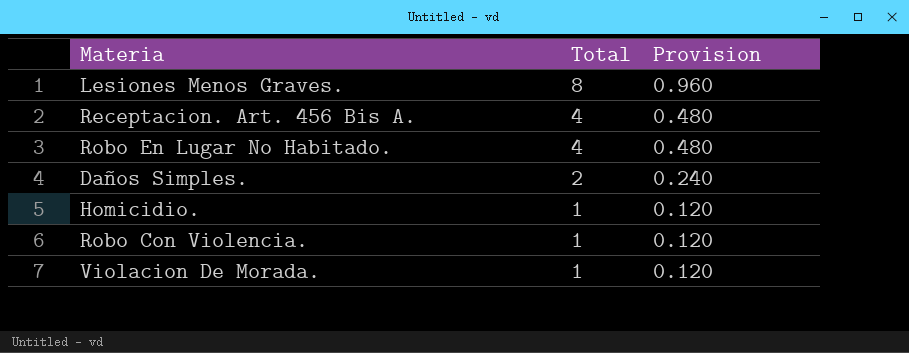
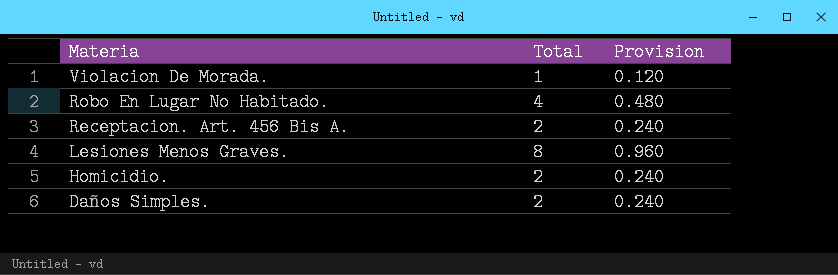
row order: Total descending -> Materia descending
row Robo Con Violencia.: 1 | 0.120 -> none
Receptacion. Art. 456 Bis A. | Total: 4 -> 2
Receptacion. Art. 456 Bis A. | Provision: 0.480 -> 0.240
Homicidio. | Total: 1 -> 2
Homicidio. | Provision: 0.120 -> 0.240

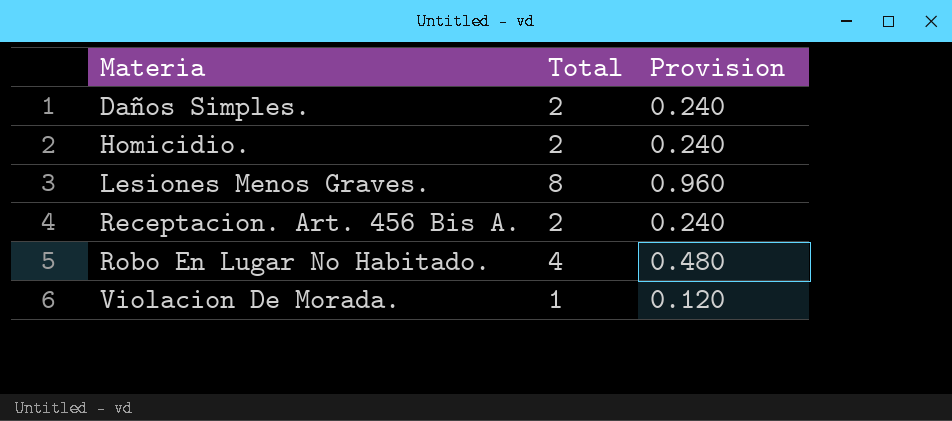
row order: Materia descending -> Materia ascending

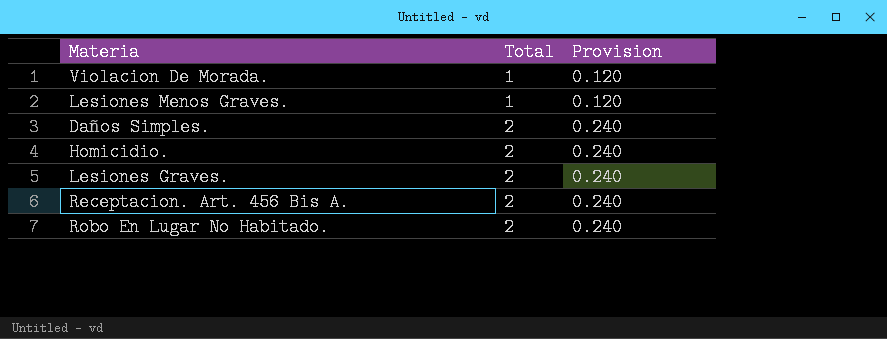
row order: Materia ascending -> Total ascending
Lesiones Menos Graves. | Total: 8 -> 1
Lesiones Menos Graves. | Provision: 0.960 -> 0.120
row Lesiones Graves.: none -> 2 | 0.240
Robo En Lugar No Habitado. | Total: 4 -> 2
Robo En Lugar No Habitado. | Provision: 0.480 -> 0.240

